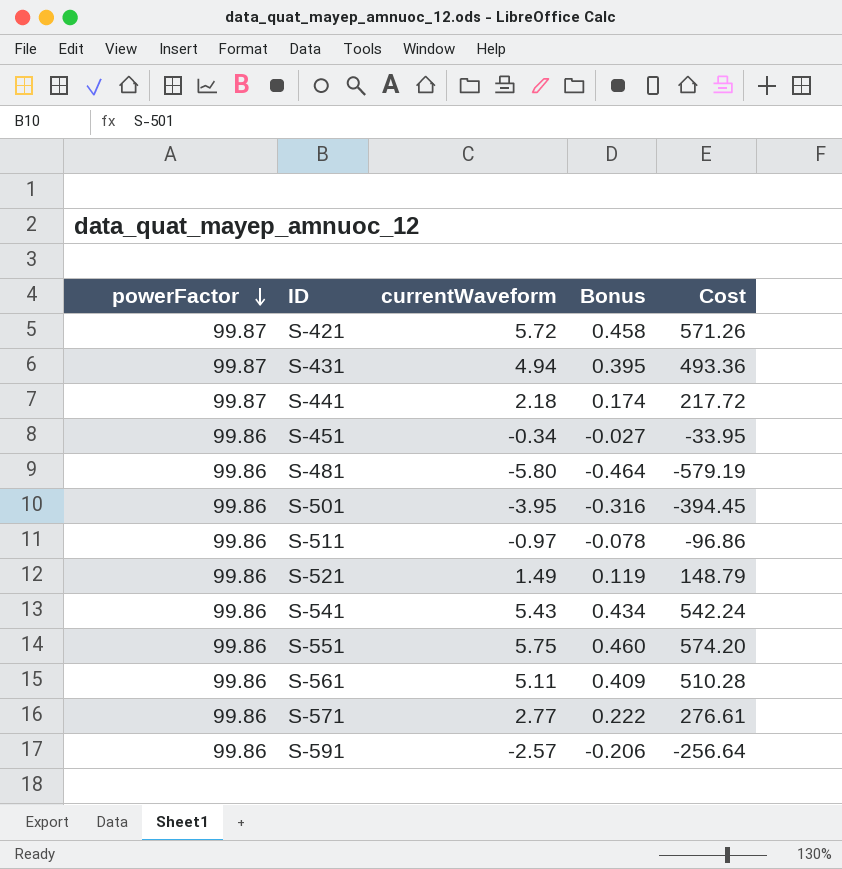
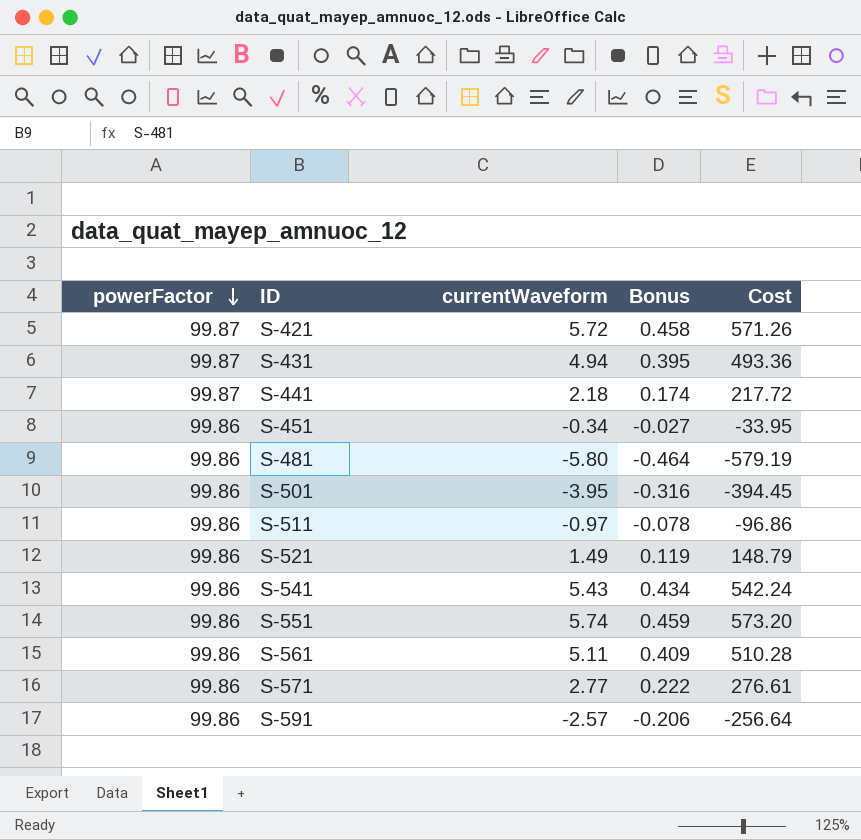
S-551 | currentWaveform: 5.75 -> 5.74
S-551 | Bonus: 0.460 -> 0.459
S-551 | Cost: 574.20 -> 573.20

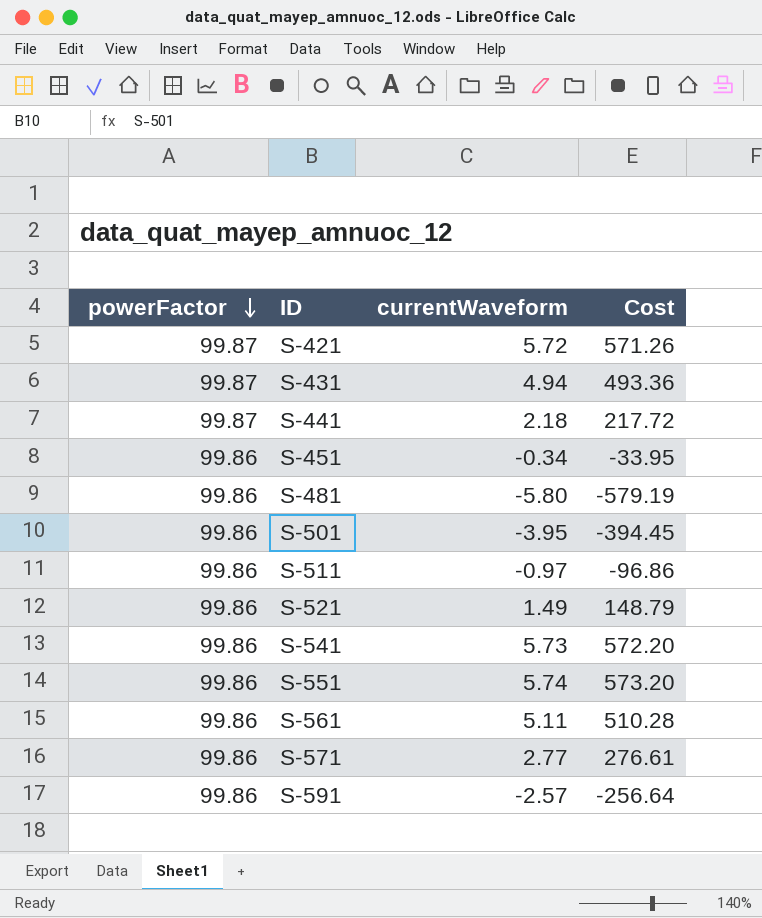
column Bonus | formula: [currentWaveform] * 0.08 -> none
S-541 | currentWaveform: 5.43 -> 5.73
S-541 | Cost: 542.24 -> 572.20

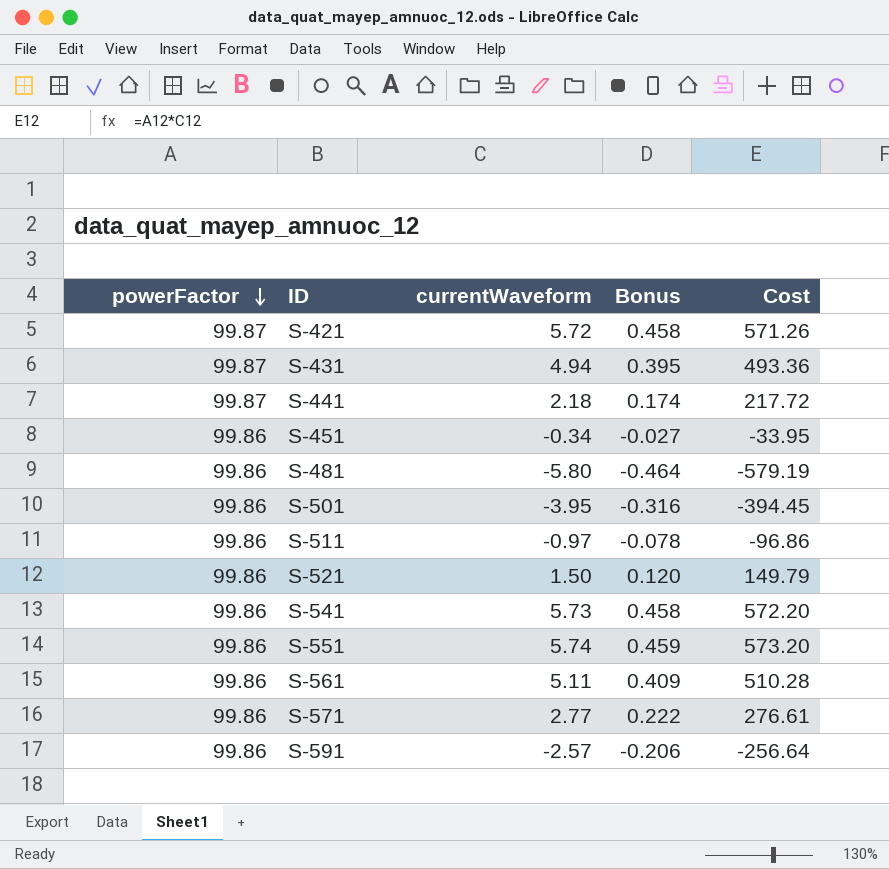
column Bonus | formula: none -> [currentWaveform] * 0.08
S-521 | currentWaveform: 1.49 -> 1.50
S-521 | Cost: 148.79 -> 149.79

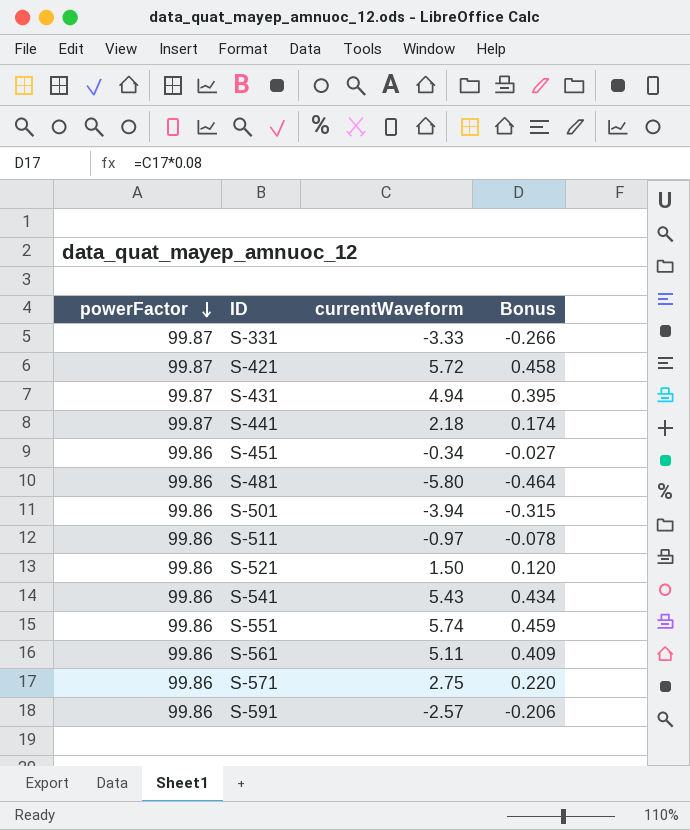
column Cost | formula: [powerFactor] * [currentWaveform] -> none
row S-331: none -> 99.87 | -3.33 | -0.266
S-501 | currentWaveform: -3.95 -> -3.94
S-501 | Bonus: -0.316 -> -0.315
S-541 | currentWaveform: 5.73 -> 5.43
S-541 | Bonus: 0.458 -> 0.434
S-571 | currentWaveform: 2.77 -> 2.75
S-571 | Bonus: 0.222 -> 0.220

